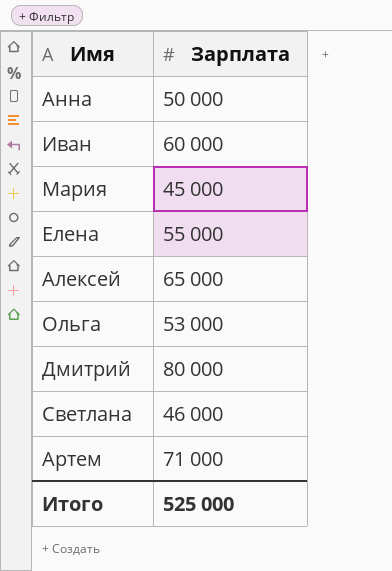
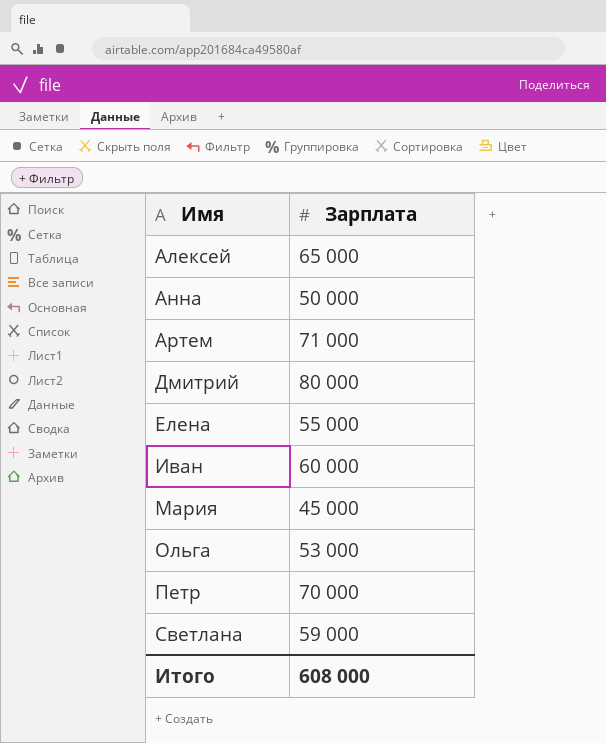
row order: none -> Имя ascending
row Петр: none -> 70 000
Светлана | Зарплата: 46 000 -> 59 000
Итого | Зарплата: 525 000 -> 608 000

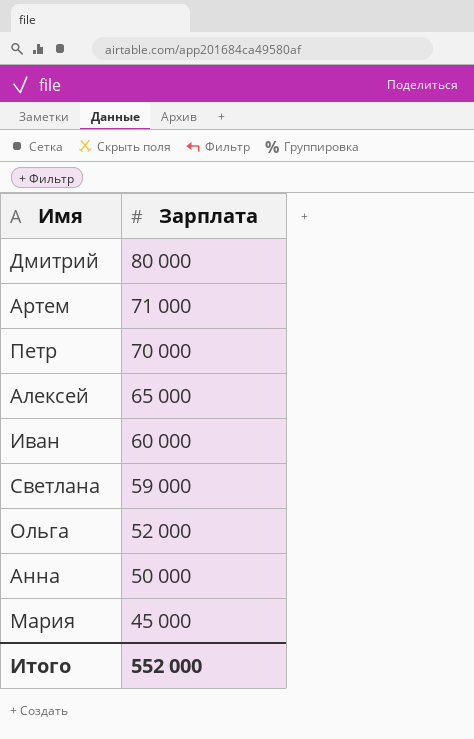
row order: Имя ascending -> Зарплата descending
row Елена: 55 000 -> none
Ольга | Зарплата: 53 000 -> 52 000
Итого | Зарплата: 608 000 -> 552 000

